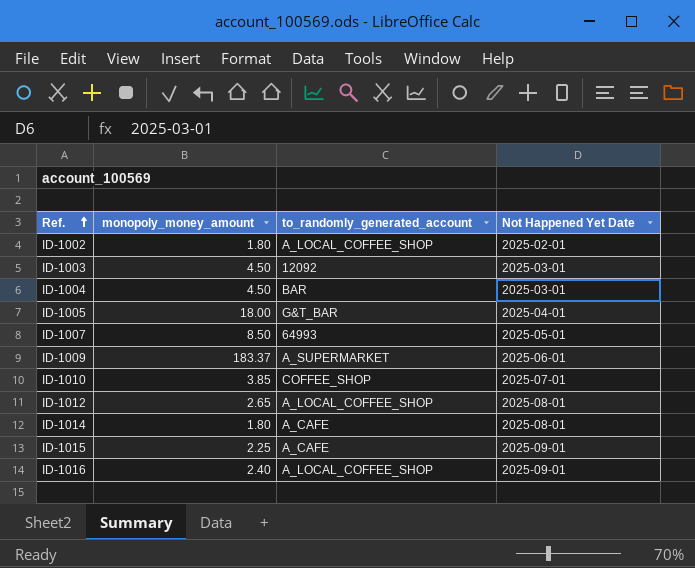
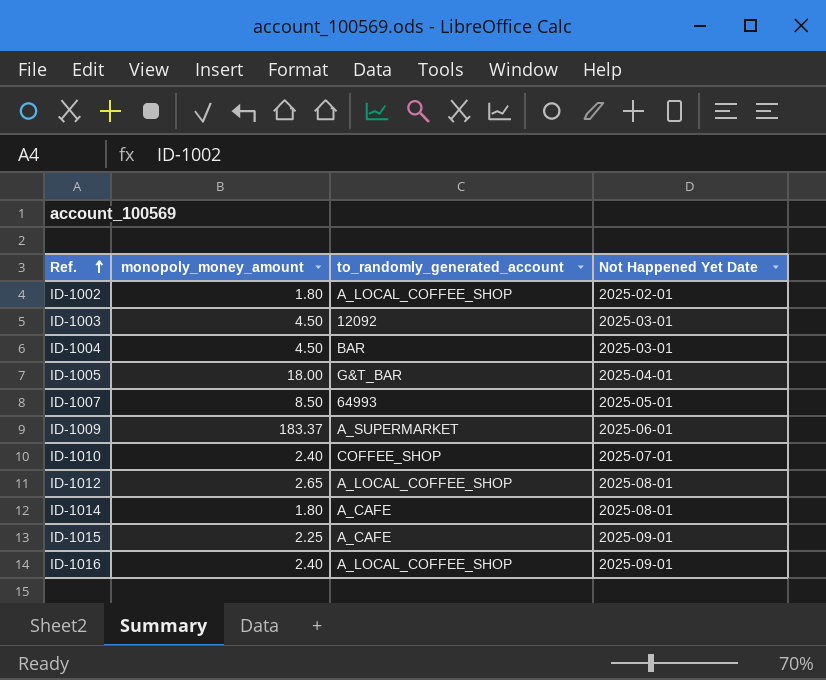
ID-1010 | monopoly_money_amount: 3.85 -> 2.40

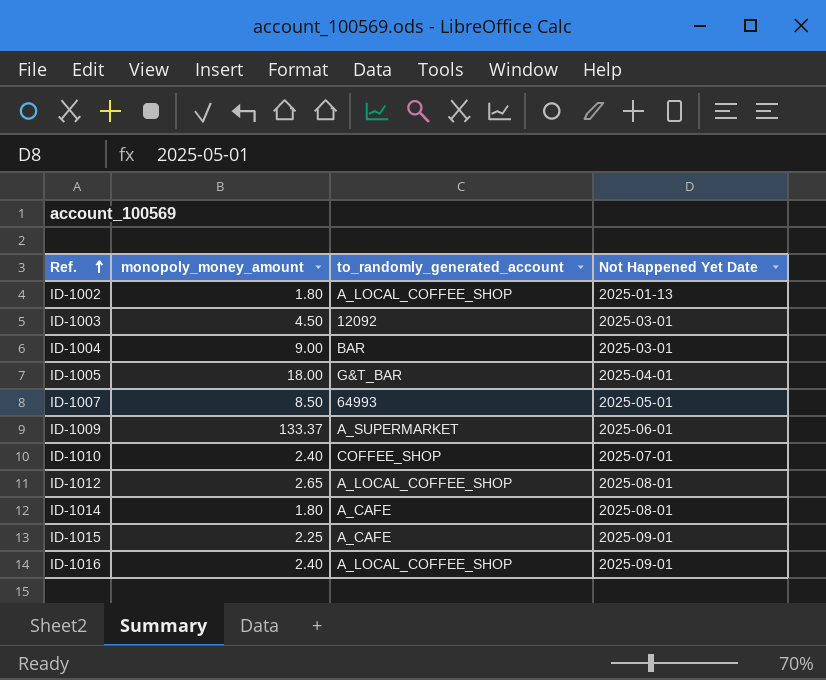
ID-1002 | Not Happened Yet Date: 2025-02-01 -> 2025-01-13
ID-1004 | monopoly_money_amount: 4.50 -> 9.00
ID-1009 | monopoly_money_amount: 183.37 -> 133.37

